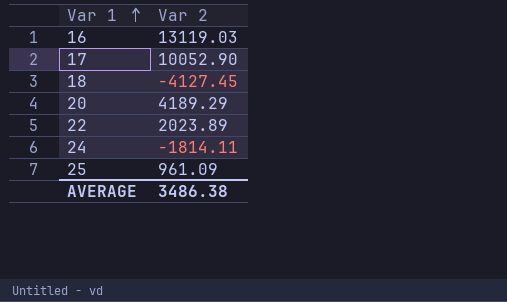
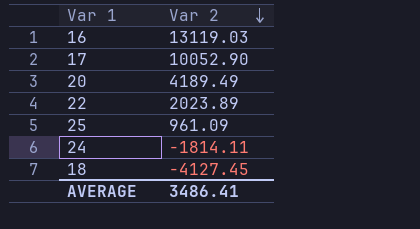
row order: Var 1 ascending -> Var 2 descending
20 | Var 2: 4189.29 -> 4189.49
AVERAGE | Var 2: 3486.38 -> 3486.41

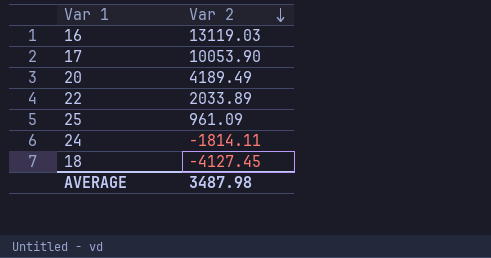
17 | Var 2: 10052.90 -> 10053.90
22 | Var 2: 2023.89 -> 2033.89
AVERAGE | Var 2: 3486.41 -> 3487.98

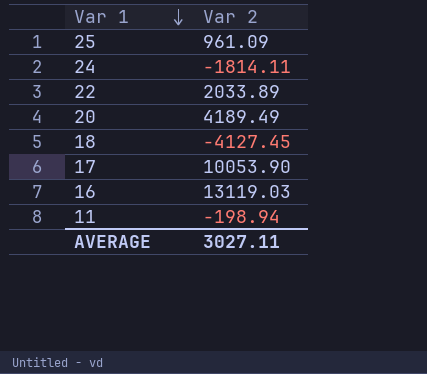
row order: Var 2 descending -> Var 1 descending
row 11: none -> -198.94
AVERAGE | Var 2: 3487.98 -> 3027.11

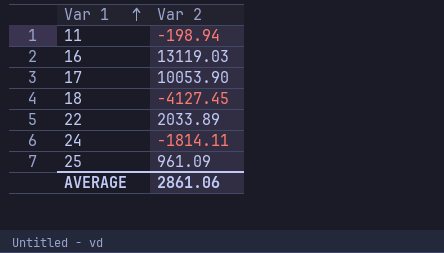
row order: Var 1 descending -> Var 1 ascending
row 20: 4189.49 -> none
AVERAGE | Var 2: 3027.11 -> 2861.06

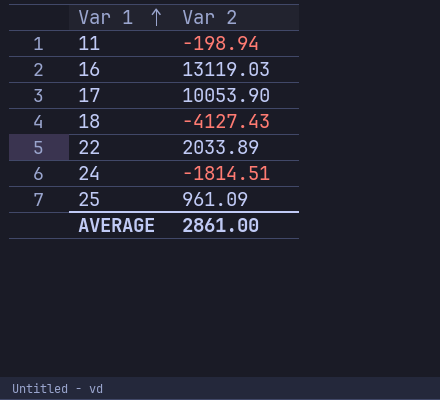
18 | Var 2: -4127.45 -> -4127.43
24 | Var 2: -1814.11 -> -1814.51
AVERAGE | Var 2: 2861.06 -> 2861.00

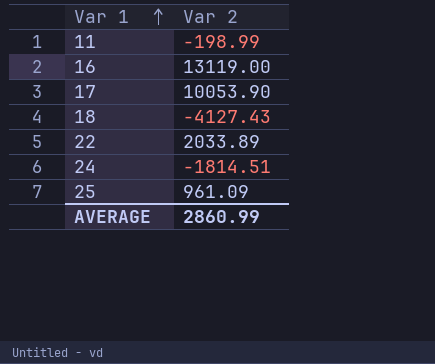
11 | Var 2: -198.94 -> -198.99
16 | Var 2: 13119.03 -> 13119.00
AVERAGE | Var 2: 2861.00 -> 2860.99

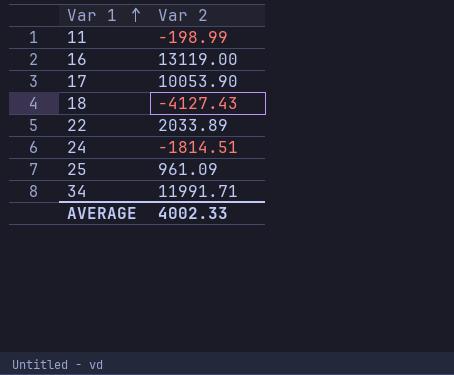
row 34: none -> 11991.71
AVERAGE | Var 2: 2860.99 -> 4002.33

